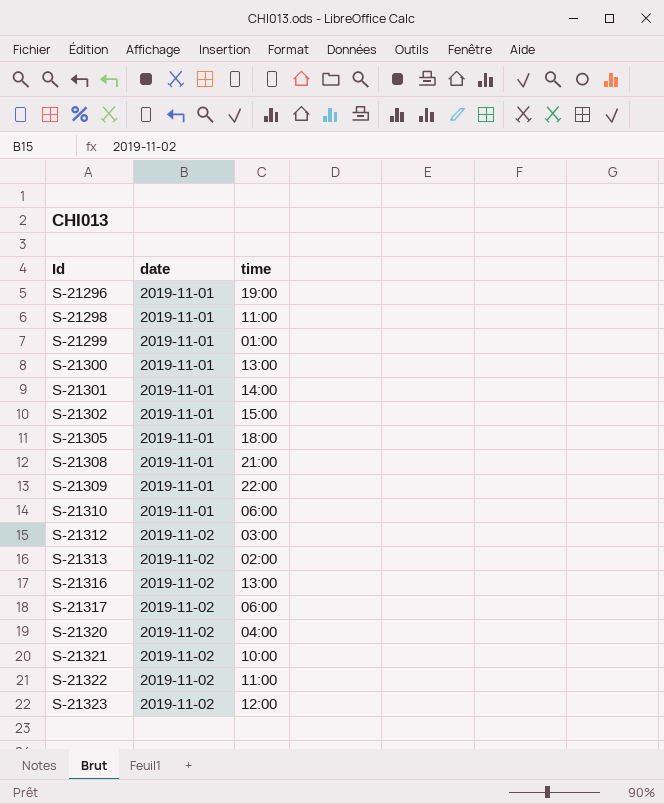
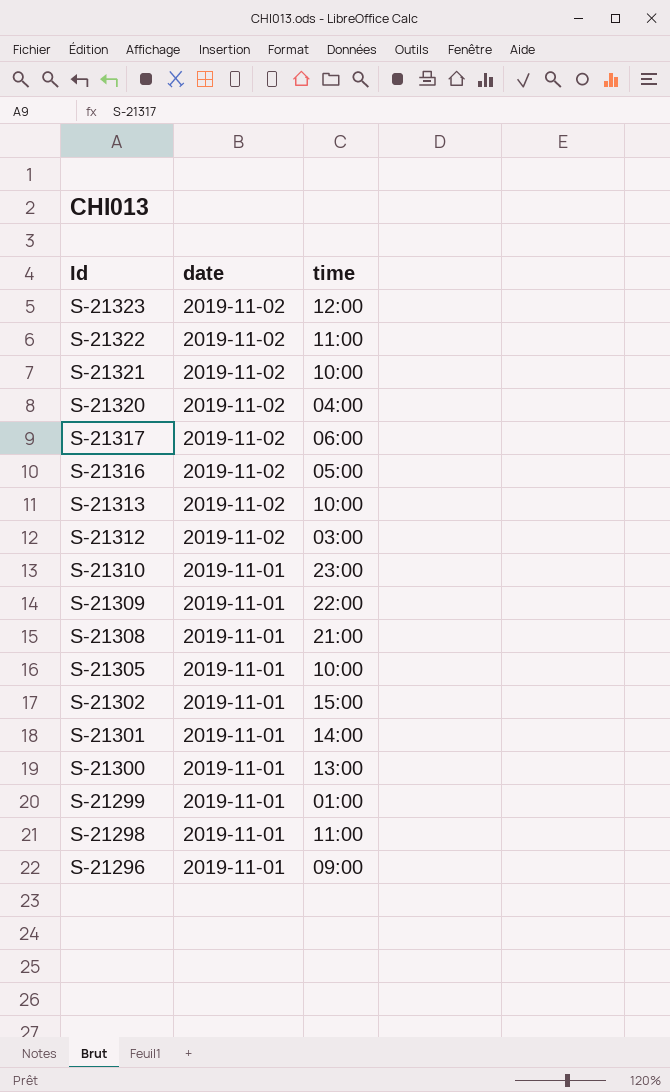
row order: Id ascending -> Id descending
S-21316 | time: 13:00 -> 05:00
S-21313 | time: 02:00 -> 10:00
S-21310 | time: 06:00 -> 23:00
S-21305 | time: 18:00 -> 10:00
S-21296 | time: 19:00 -> 09:00

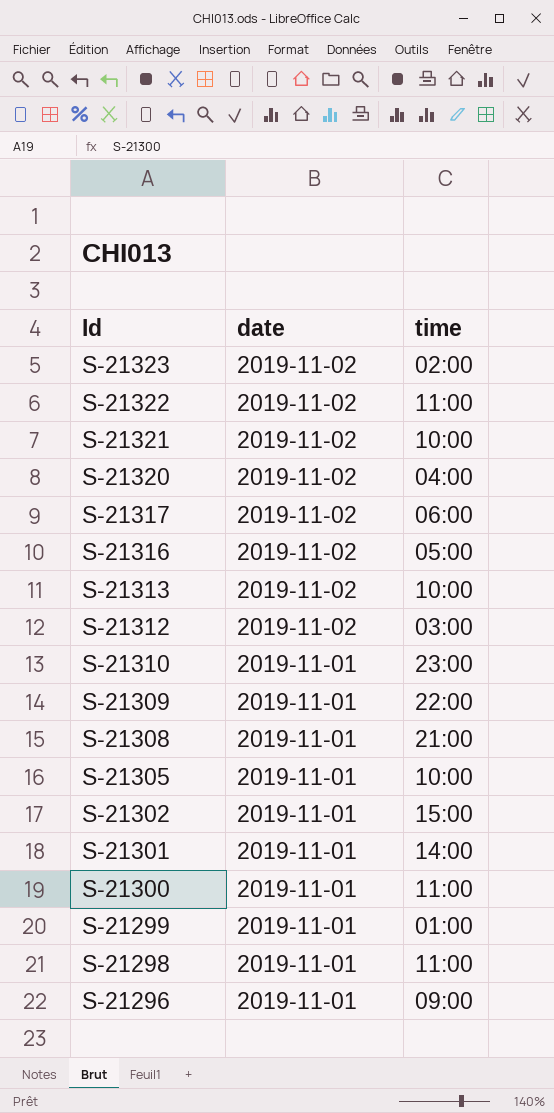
S-21323 | time: 12:00 -> 02:00
S-21300 | time: 13:00 -> 11:00

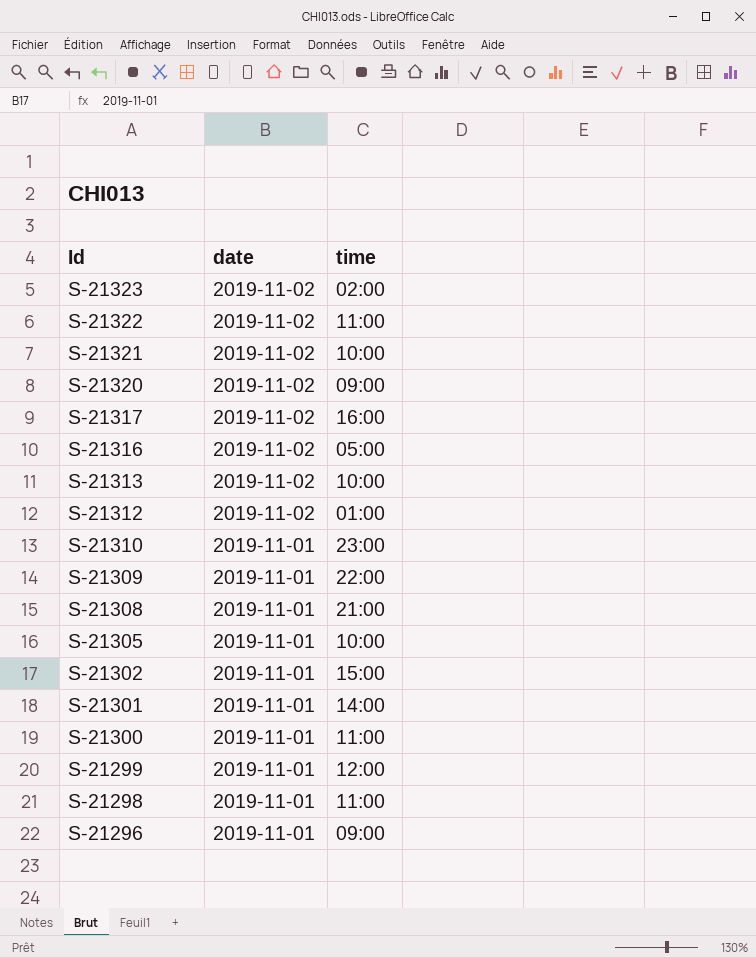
S-21320 | time: 04:00 -> 09:00
S-21317 | time: 06:00 -> 16:00
S-21312 | time: 03:00 -> 01:00
S-21299 | time: 01:00 -> 12:00

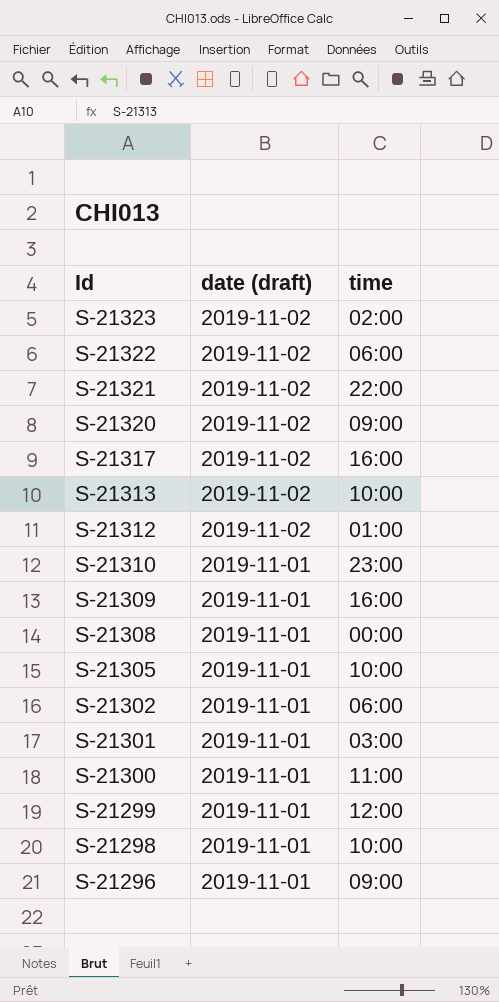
column name: date -> date (draft)
row S-21316: 2019-11-02 | 05:00 -> none
S-21322 | time: 11:00 -> 06:00
S-21321 | time: 10:00 -> 22:00
S-21309 | time: 22:00 -> 16:00
S-21308 | time: 21:00 -> 00:00
S-21302 | time: 15:00 -> 06:00
S-21301 | time: 14:00 -> 03:00
S-21298 | time: 11:00 -> 10:00

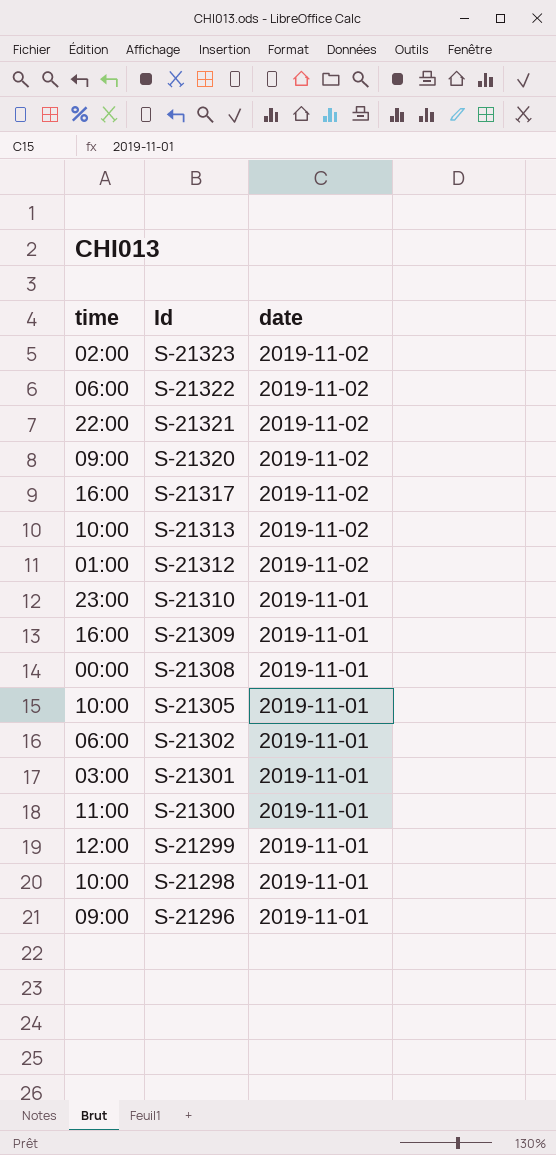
column time | position: 3 -> 1
column name: date (draft) -> date

